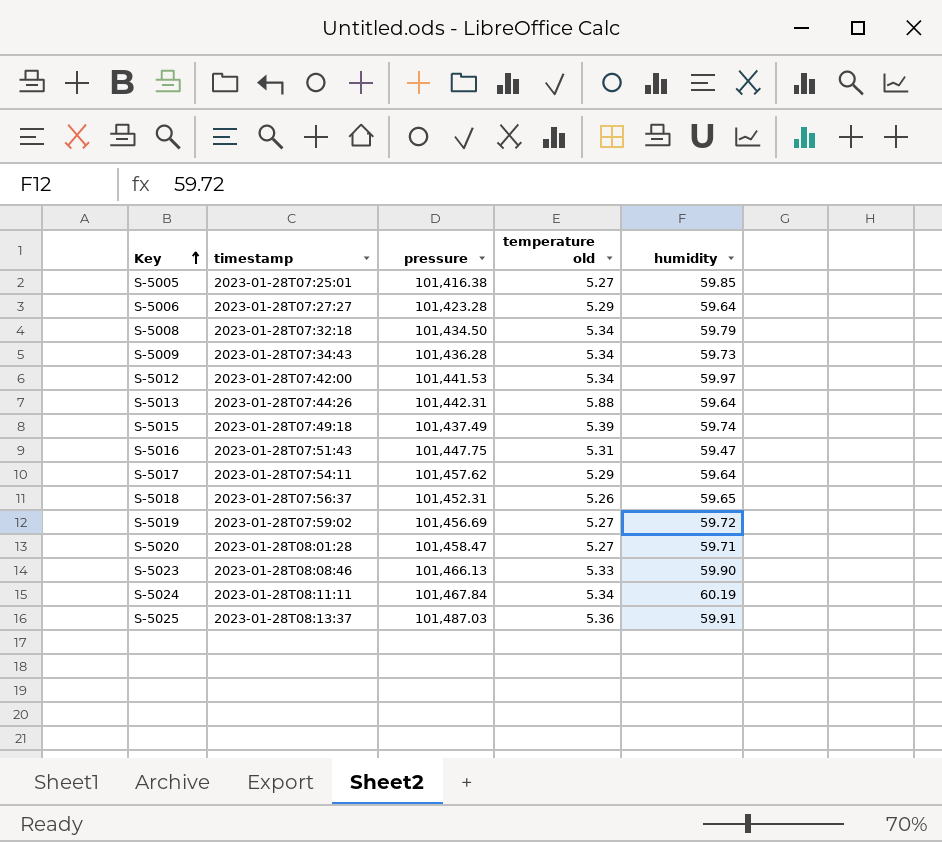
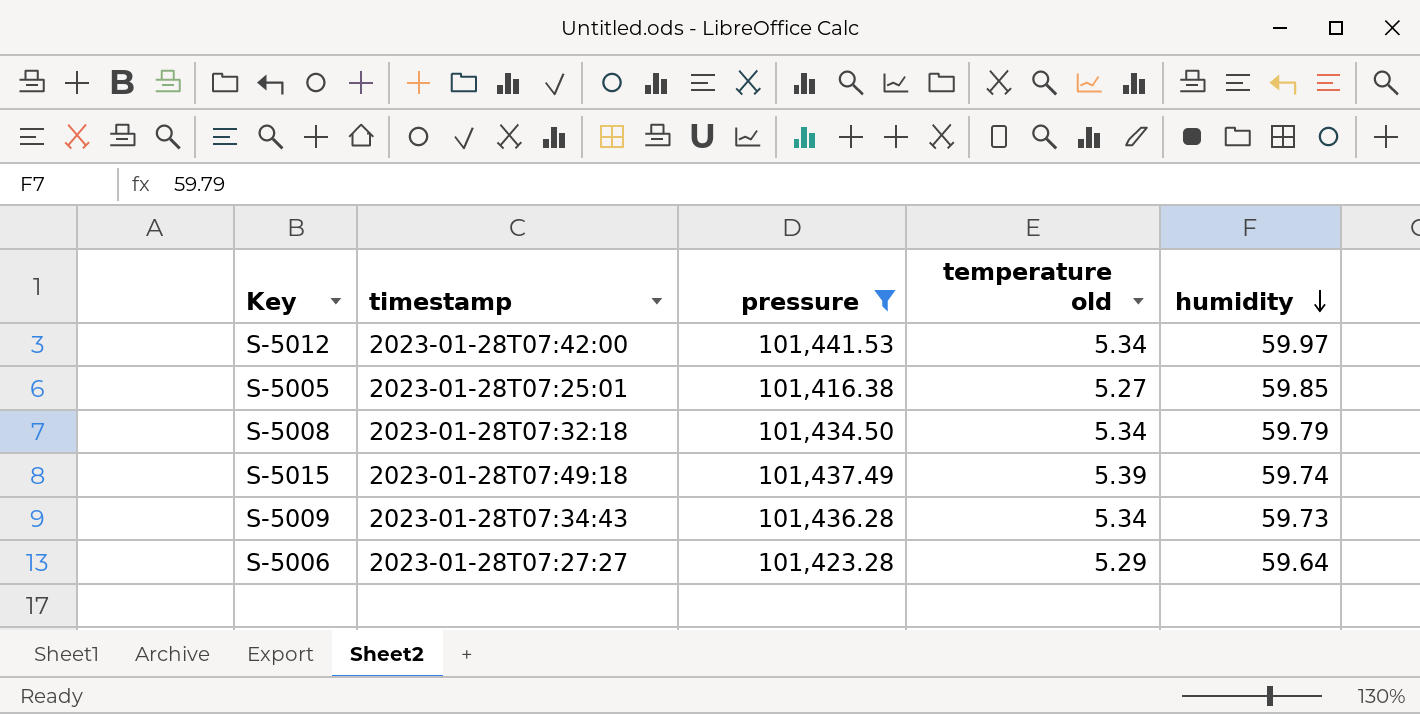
filter: none -> pressure <= 101,441.53
row order: Key ascending -> humidity descending

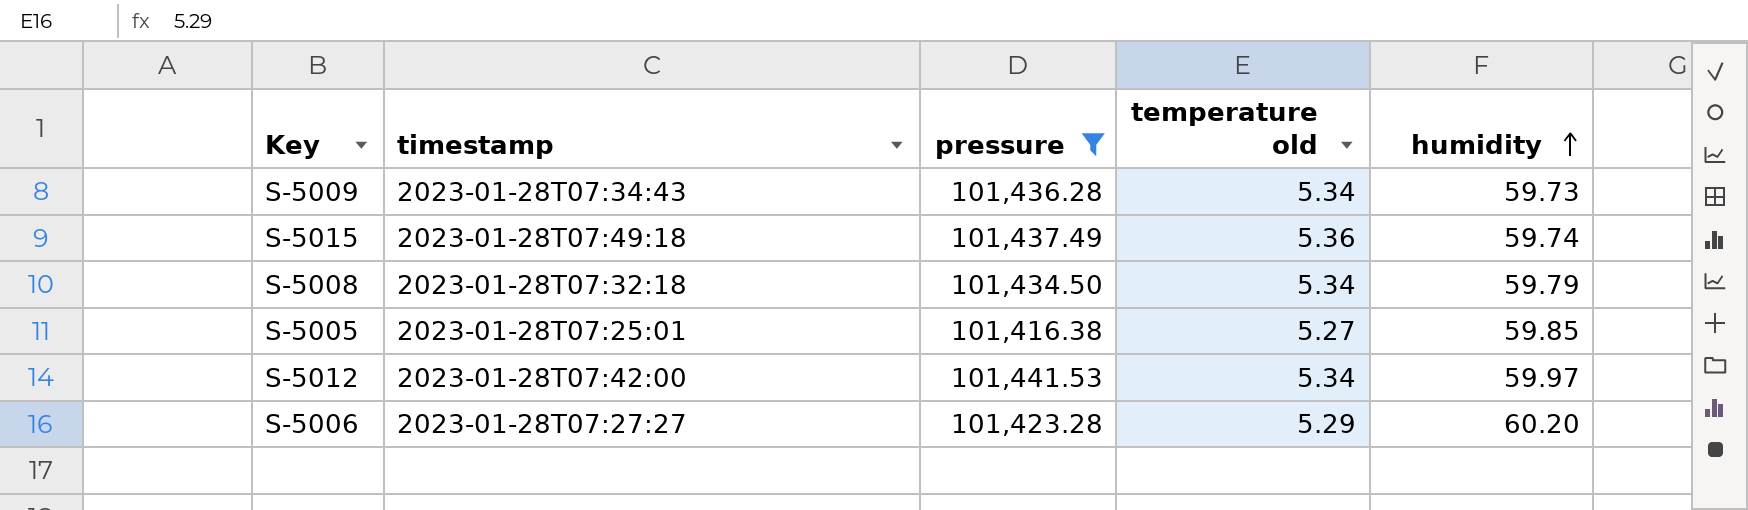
row order: humidity descending -> humidity ascending
S-5015 | temperature old: 5.39 -> 5.36
S-5006 | humidity: 59.64 -> 60.20

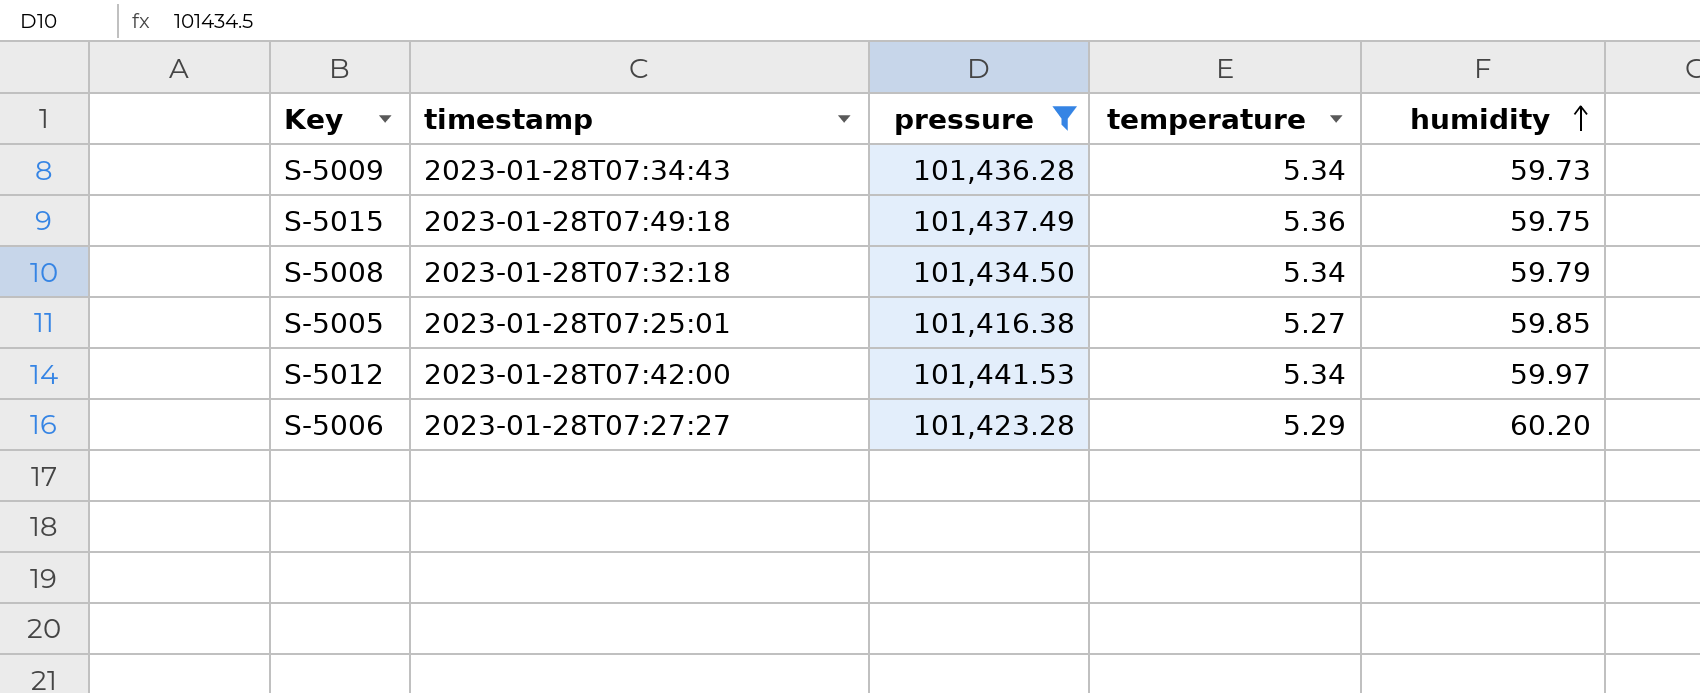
column name: temperature old -> temperature
S-5015 | humidity: 59.74 -> 59.75

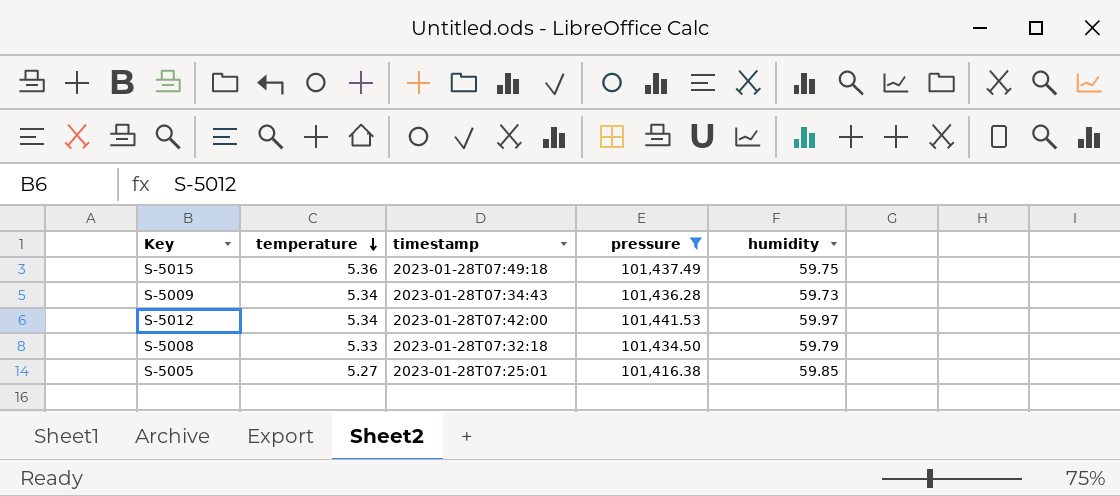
row order: humidity ascending -> temperature descending
column temperature | position: 4 -> 2
row S-5006: 2023-01-28T07:27:27 | 101,423.28 | 5.29 | 60.20 -> none
S-5008 | temperature: 5.34 -> 5.33

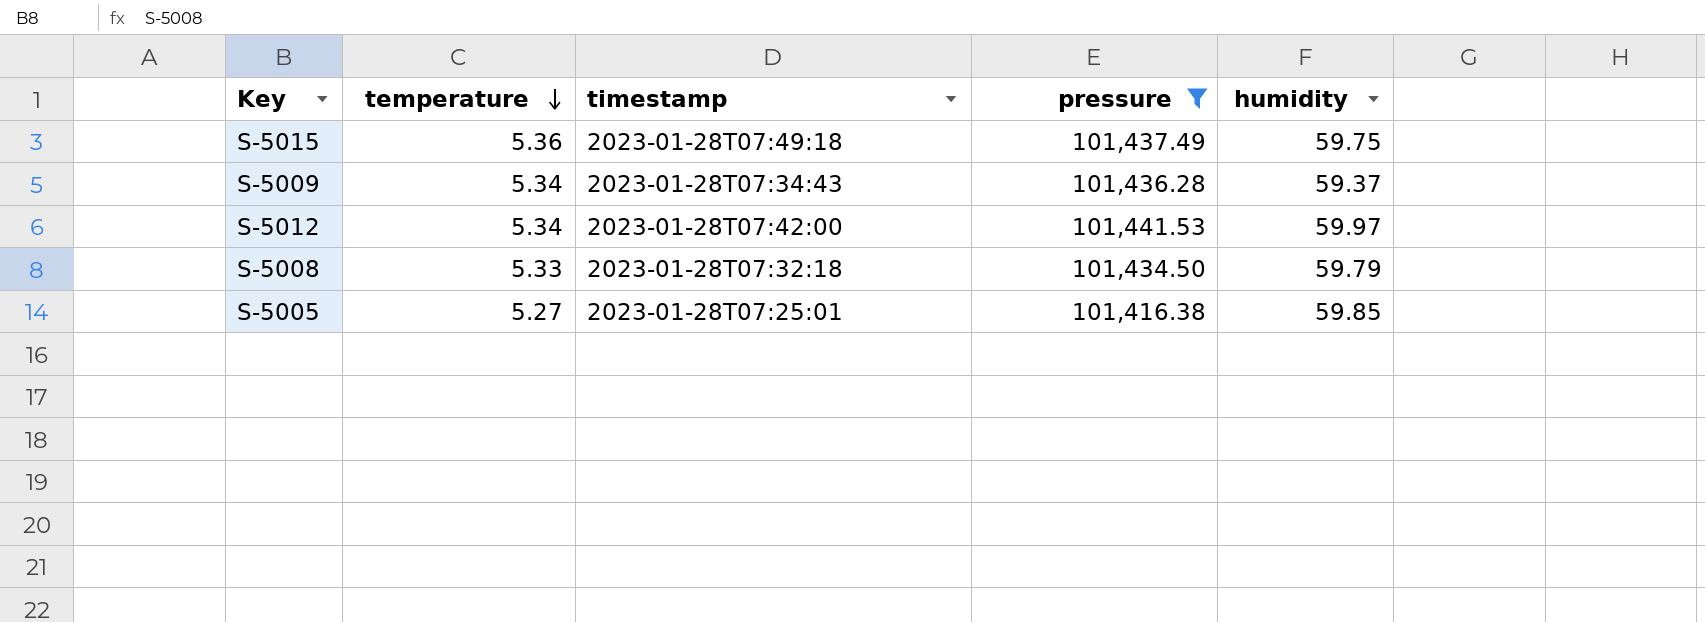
S-5009 | humidity: 59.73 -> 59.37

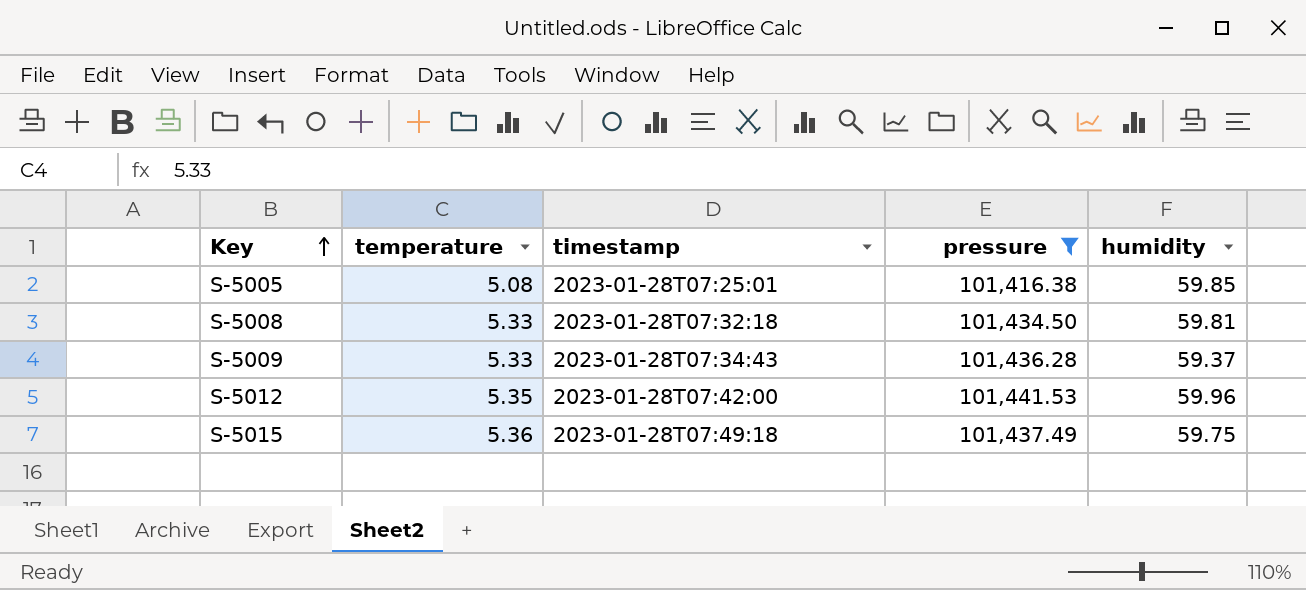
row order: temperature descending -> Key ascending
S-5005 | temperature: 5.27 -> 5.08
S-5008 | humidity: 59.79 -> 59.81
S-5009 | temperature: 5.34 -> 5.33
S-5012 | temperature: 5.34 -> 5.35
S-5012 | humidity: 59.97 -> 59.96

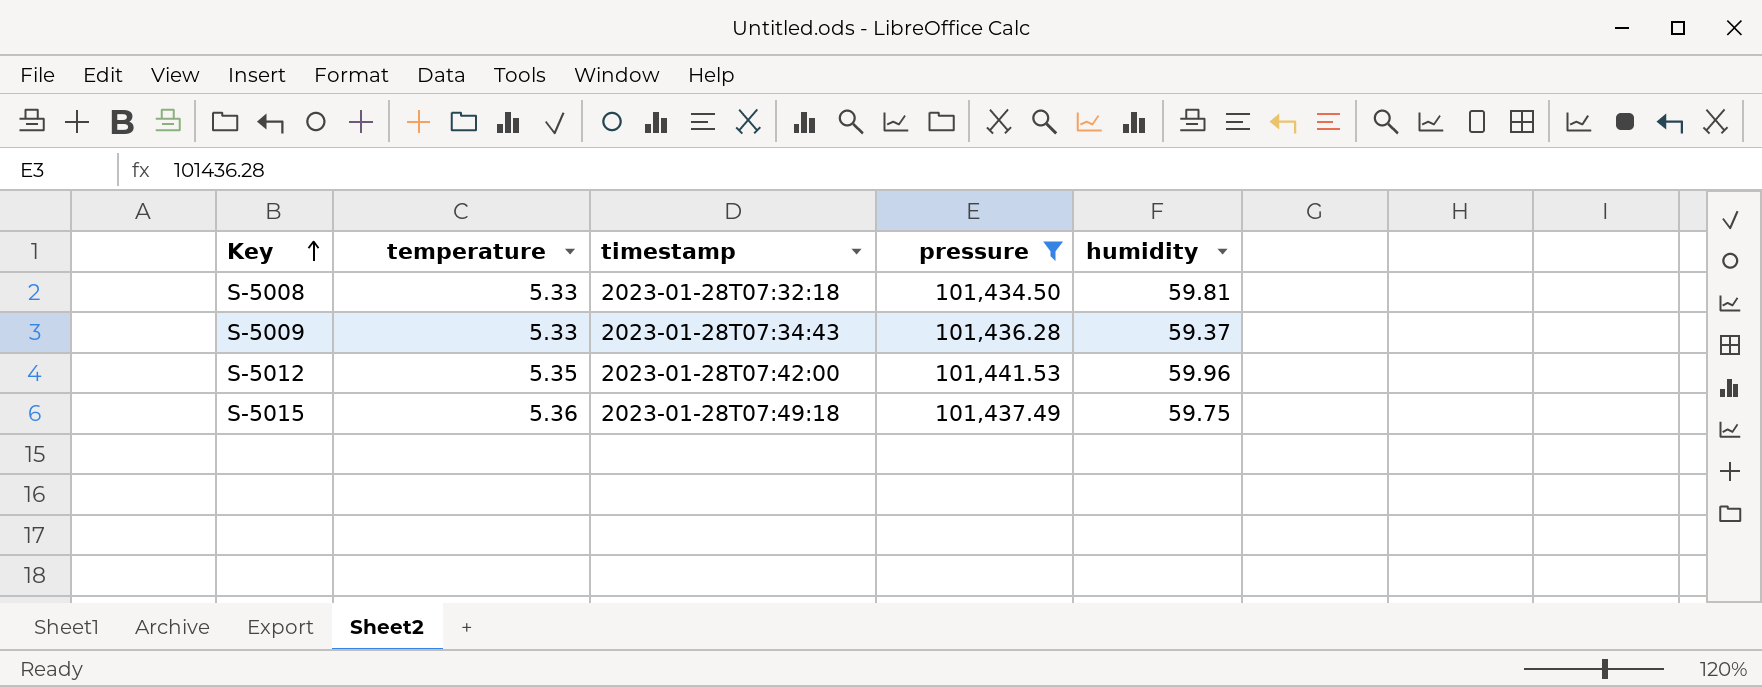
row S-5005: 5.08 | 2023-01-28T07:25:01 | 101,416.38 | 59.85 -> none

